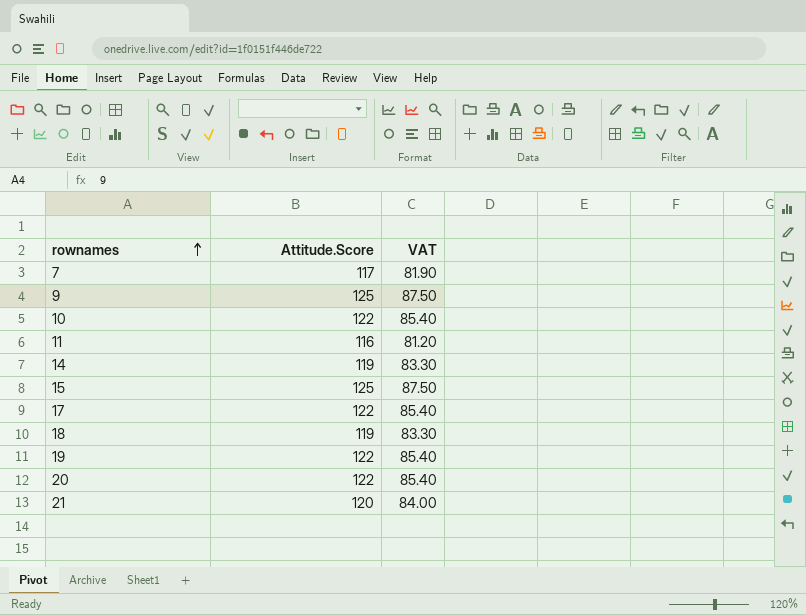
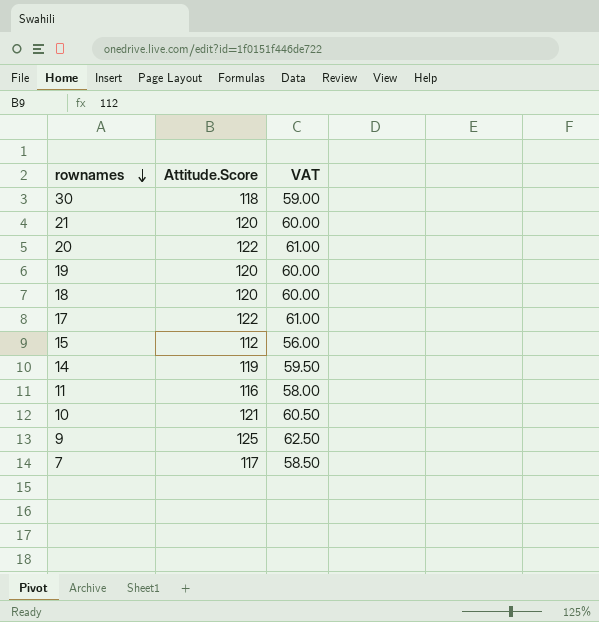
row order: rownames ascending -> rownames descending
column VAT | formula: [Attitude.Score] * 0.7 -> [Attitude.Score] * 0.5
row 30: none -> 118 | 59.00
19 | Attitude.Score: 122 -> 120
18 | Attitude.Score: 119 -> 120
15 | Attitude.Score: 125 -> 112
10 | Attitude.Score: 122 -> 121

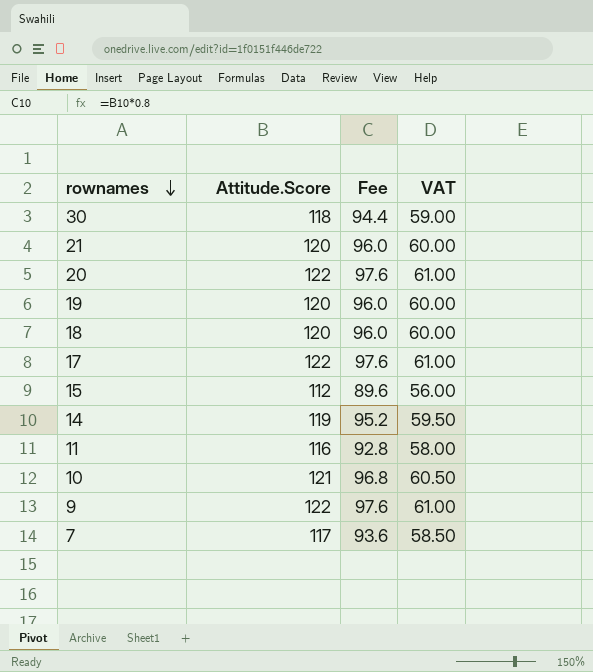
column Fee | formula: none -> [Attitude.Score] * 0.8
9 | Attitude.Score: 125 -> 122
9 | VAT: 62.50 -> 61.00

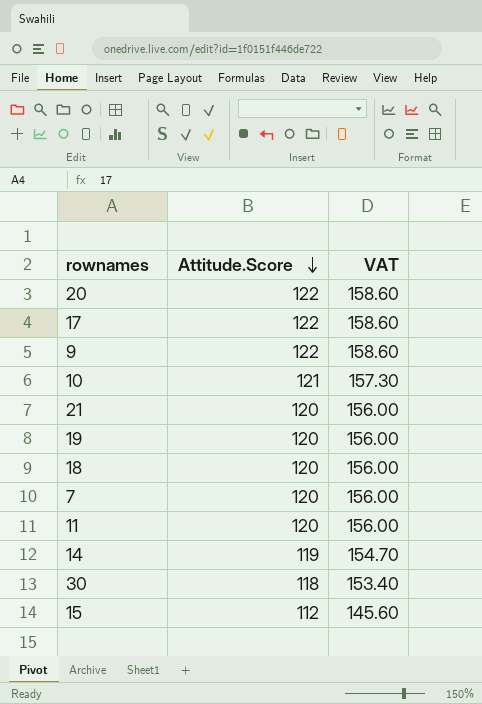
row order: rownames descending -> Attitude.Score descending
column Fee | formula: [Attitude.Score] * 0.8 -> none
column VAT | formula: [Attitude.Score] * 0.5 -> [Attitude.Score] * 1.3
7 | Attitude.Score: 117 -> 120
11 | Attitude.Score: 116 -> 120

